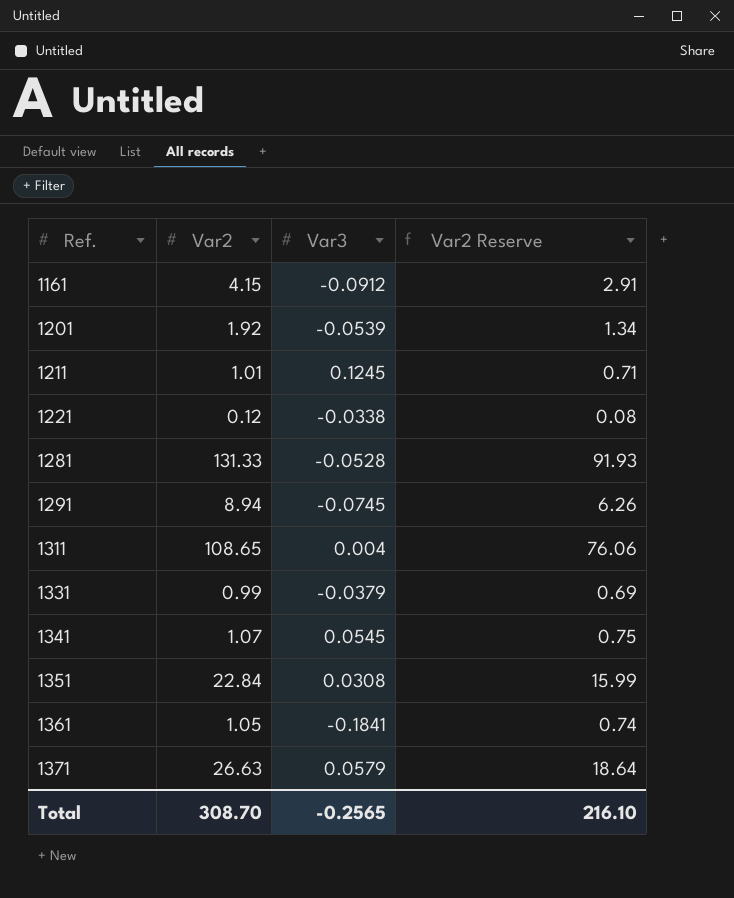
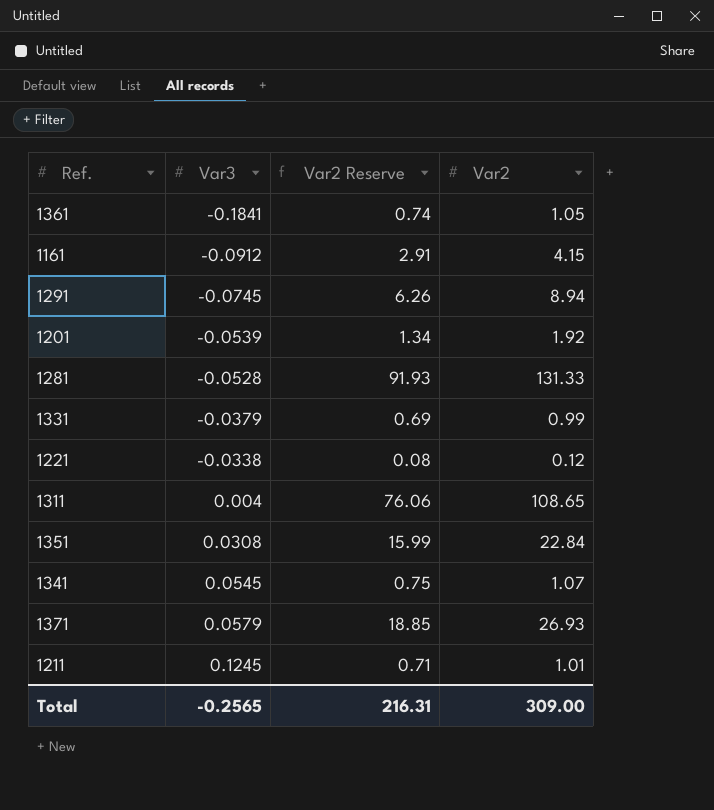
row order: Ref. ascending -> Var3 ascending
column Var2 | position: 2 -> 4
1371 | Var2 Reserve: 18.64 -> 18.85
1371 | Var2: 26.63 -> 26.93
Total | Var2 Reserve: 216.10 -> 216.31
Total | Var2: 308.70 -> 309.00

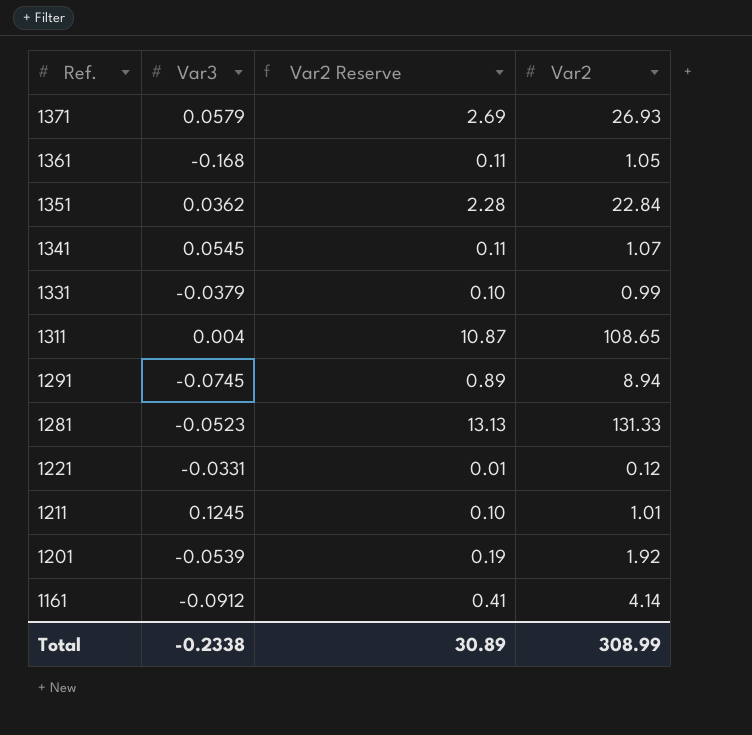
row order: Var3 ascending -> Ref. descending
column Var2 Reserve | formula: [Var2] * 0.7 -> [Var2] * 0.1
1361 | Var3: -0.1841 -> -0.168
1351 | Var3: 0.0308 -> 0.0362
1281 | Var3: -0.0528 -> -0.0523
1221 | Var3: -0.0338 -> -0.0331
1161 | Var2: 4.15 -> 4.14
Total | Var3: -0.2565 -> -0.2338
Total | Var2 Reserve: 216.31 -> 30.89
Total | Var2: 309.00 -> 308.99

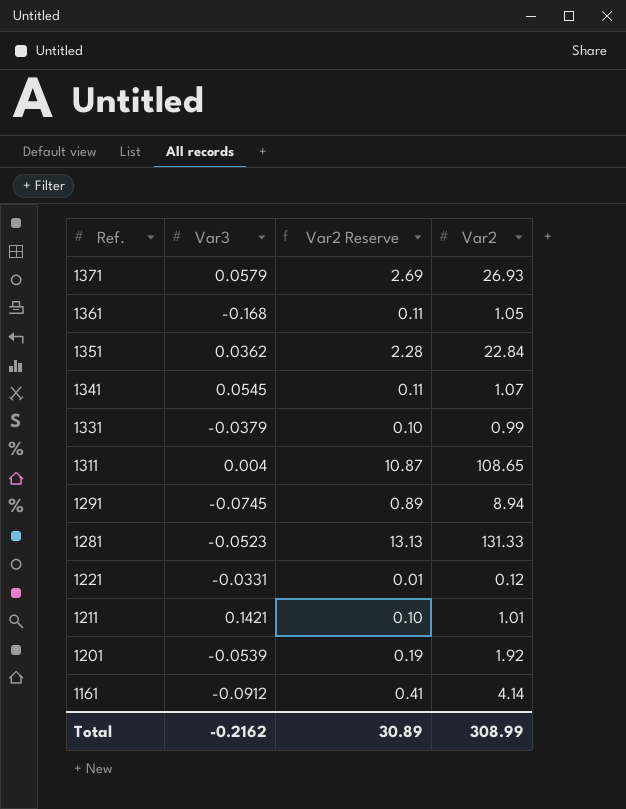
1211 | Var3: 0.1245 -> 0.1421
Total | Var3: -0.2338 -> -0.2162

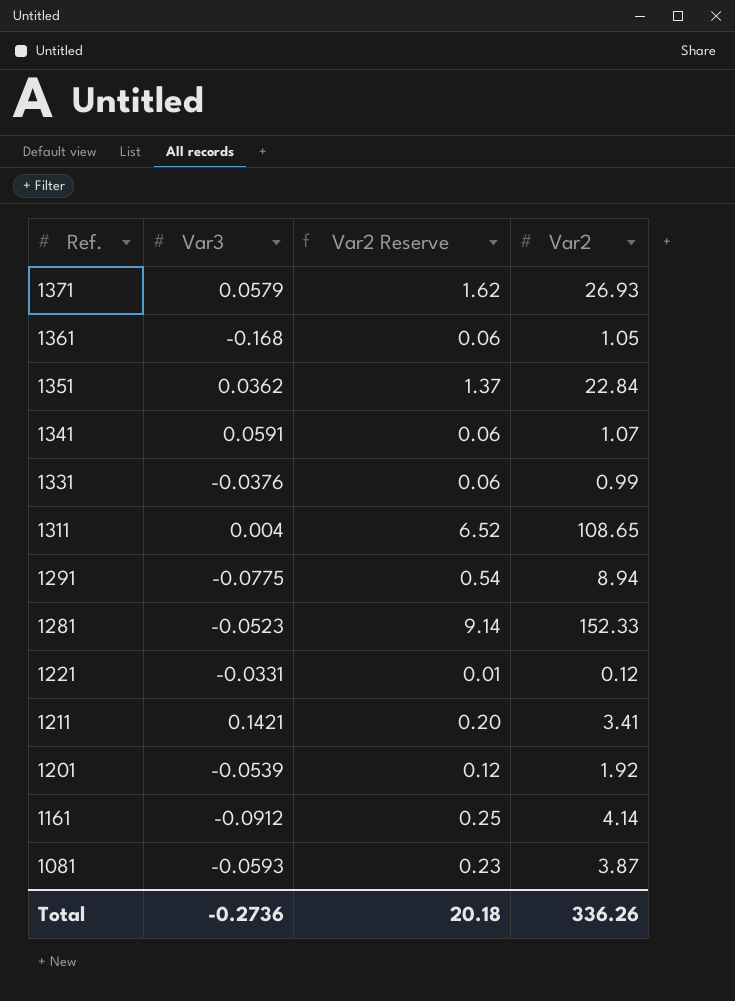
column Var2 Reserve | formula: [Var2] * 0.1 -> [Var2] * 0.06
1341 | Var3: 0.0545 -> 0.0591
1331 | Var3: -0.0379 -> -0.0376
1291 | Var3: -0.0745 -> -0.0775
1281 | Var2: 131.33 -> 152.33
1211 | Var2: 1.01 -> 3.41
row 1081: none -> -0.0593 | 0.23 | 3.87
Total | Var3: -0.2162 -> -0.2736
Total | Var2 Reserve: 30.89 -> 20.18
Total | Var2: 308.99 -> 336.26

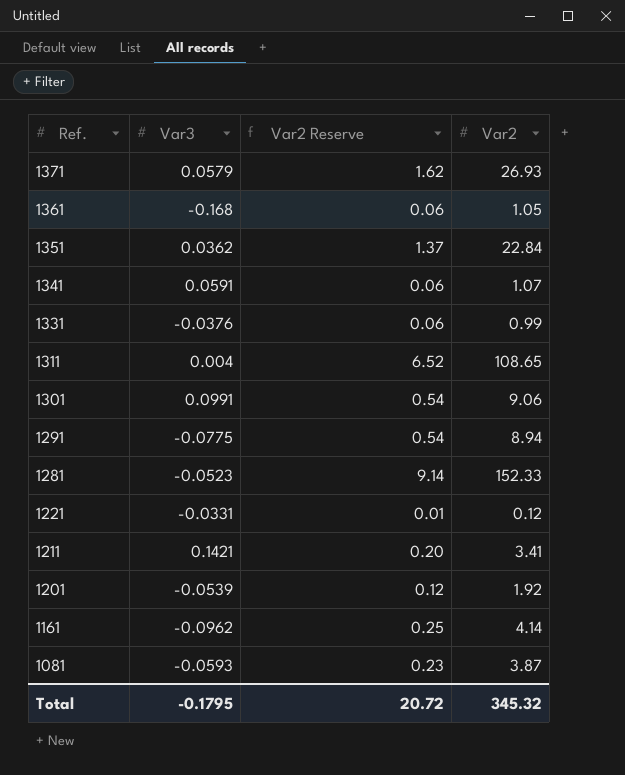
row 1301: none -> 0.0991 | 0.54 | 9.06
1161 | Var3: -0.0912 -> -0.0962
Total | Var3: -0.2736 -> -0.1795
Total | Var2 Reserve: 20.18 -> 20.72
Total | Var2: 336.26 -> 345.32

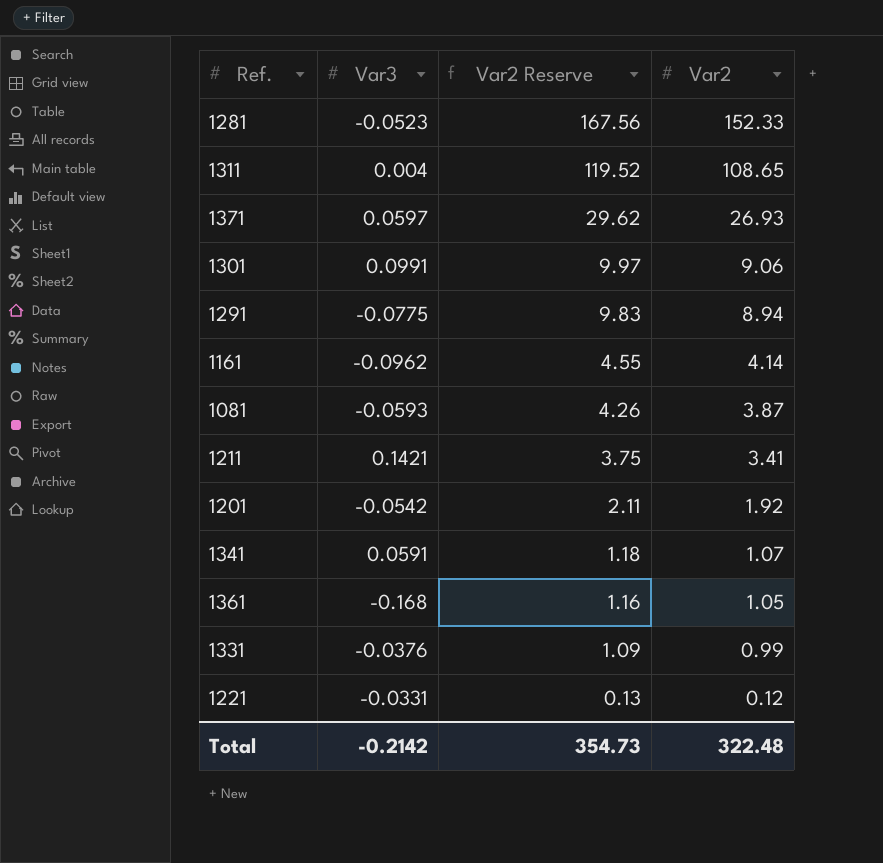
row order: Ref. descending -> Var2 Reserve descending
column Var2 Reserve | formula: [Var2] * 0.06 -> [Var2] * 1.1
row 1351: 0.0362 | 1.37 | 22.84 -> none
1371 | Var3: 0.0579 -> 0.0597
1201 | Var3: -0.0539 -> -0.0542
Total | Var3: -0.1795 -> -0.2142
Total | Var2 Reserve: 20.72 -> 354.73
Total | Var2: 345.32 -> 322.48

